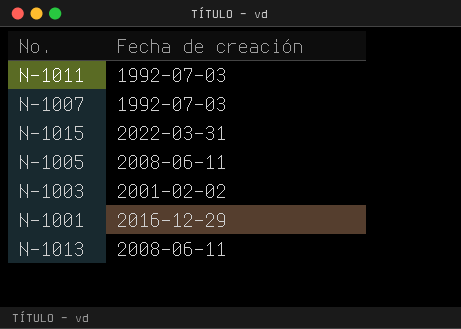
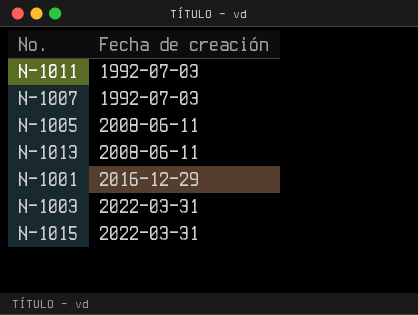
row order: none -> Fecha de creación ascending
N-1003 | Fecha de creación: 2001-02-02 -> 2022-03-31

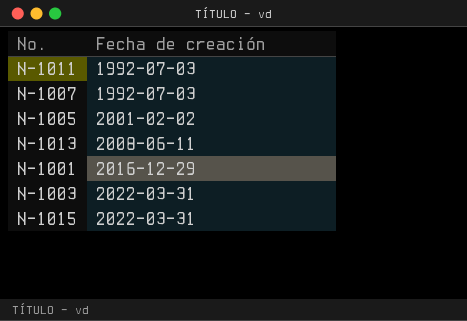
N-1005 | Fecha de creación: 2008-06-11 -> 2001-02-02

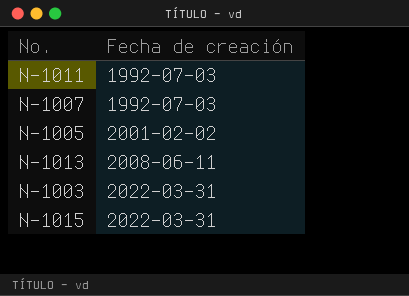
row N-1001: 2016-12-29 -> none

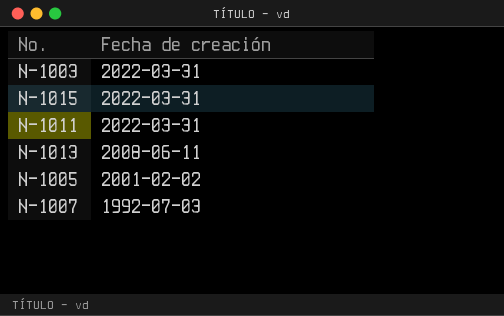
row order: Fecha de creación ascending -> Fecha de creación descending
N-1011 | Fecha de creación: 1992-07-03 -> 2022-03-31

